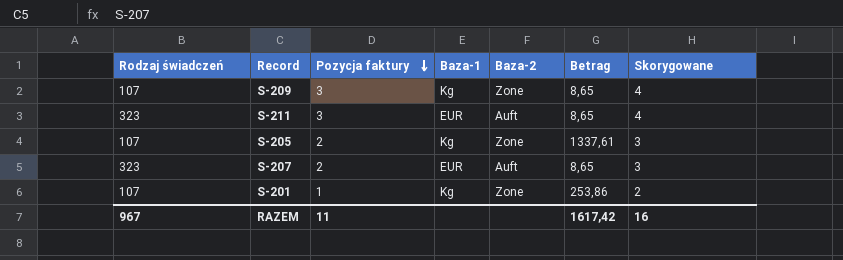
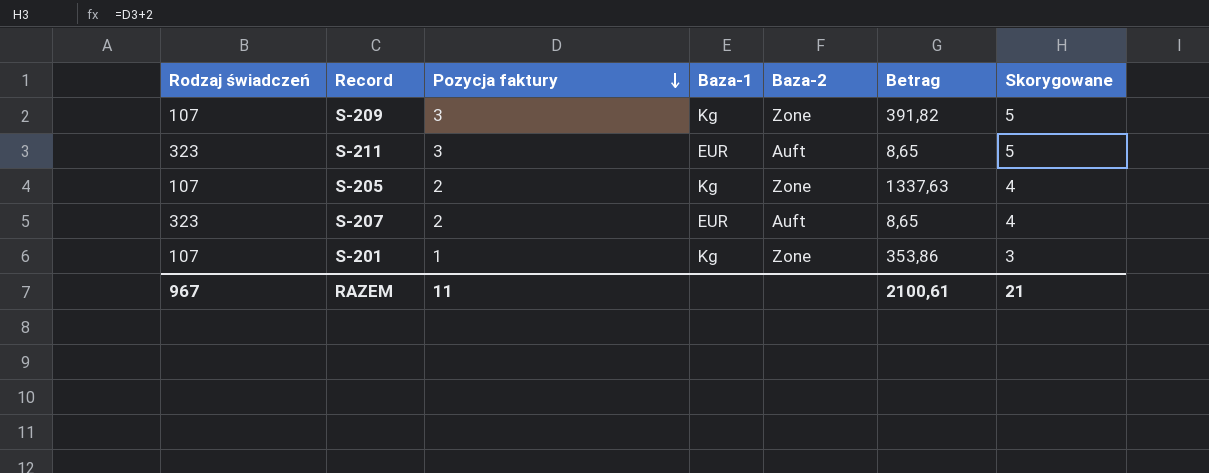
column Skorygowane | formula: [Pozycja faktury] + 1 -> [Pozycja faktury] + 2
S-209 | Betrag: 8,65 -> 391,82
S-205 | Betrag: 1337,61 -> 1337,63
S-201 | Betrag: 253,86 -> 353,86
RAZEM | Betrag: 1617,42 -> 2100,61
RAZEM | Skorygowane: 16 -> 21

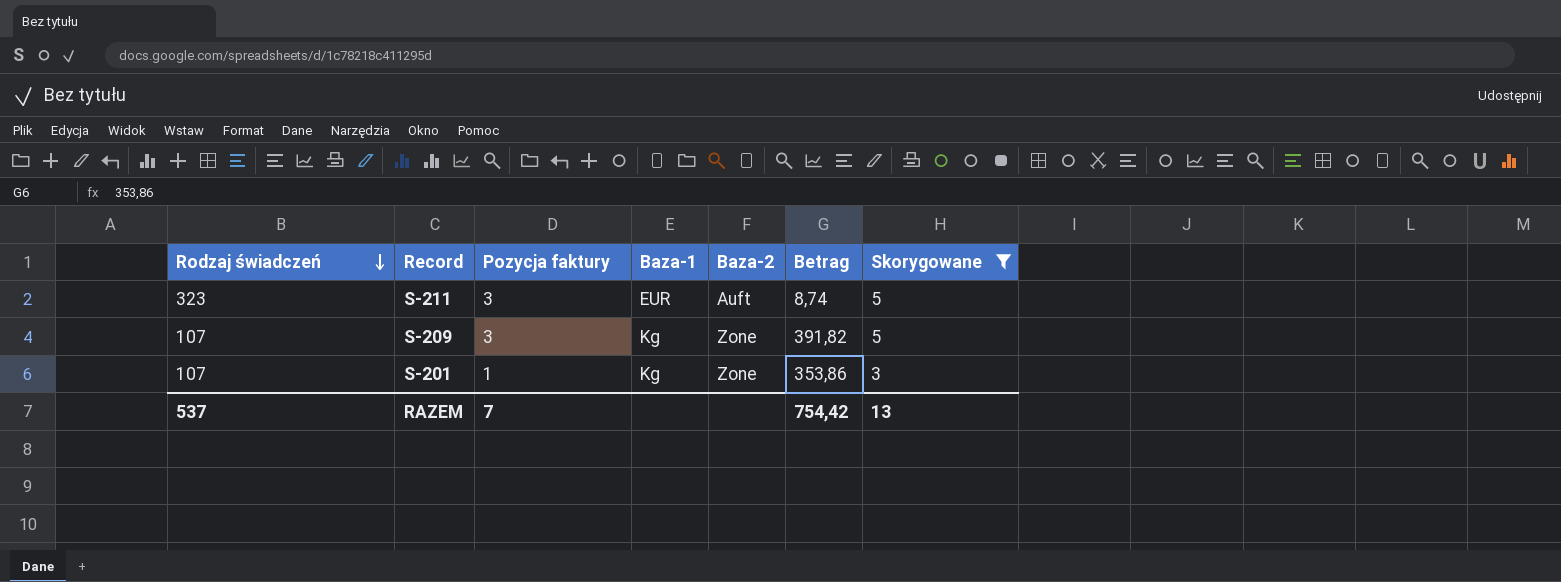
filter: none -> Skorygowane != 4
row order: Pozycja faktury descending -> Rodzaj świadczeń descending
S-211 | Betrag: 8,65 -> 8,74
RAZEM | Rodzaj świadczeń: 967 -> 537
RAZEM | Pozycja faktury: 11 -> 7
RAZEM | Betrag: 2100,61 -> 754,42
RAZEM | Skorygowane: 21 -> 13

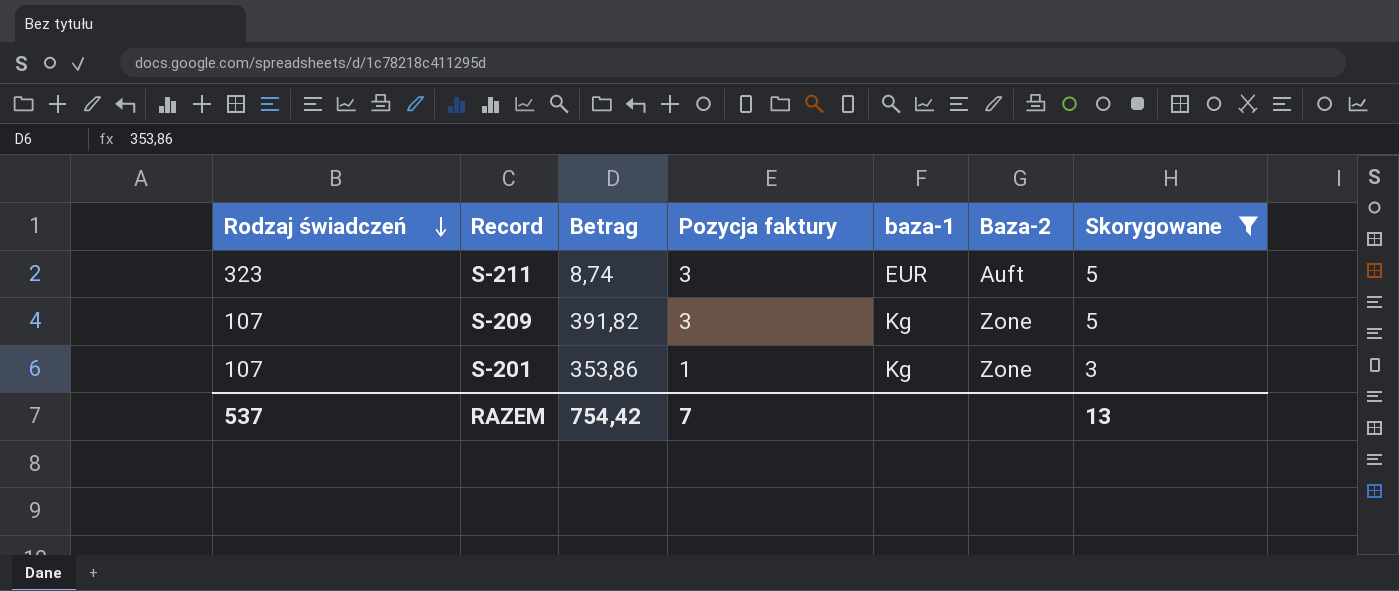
column Betrag | position: 6 -> 3
column name: Baza-1 -> baza-1

